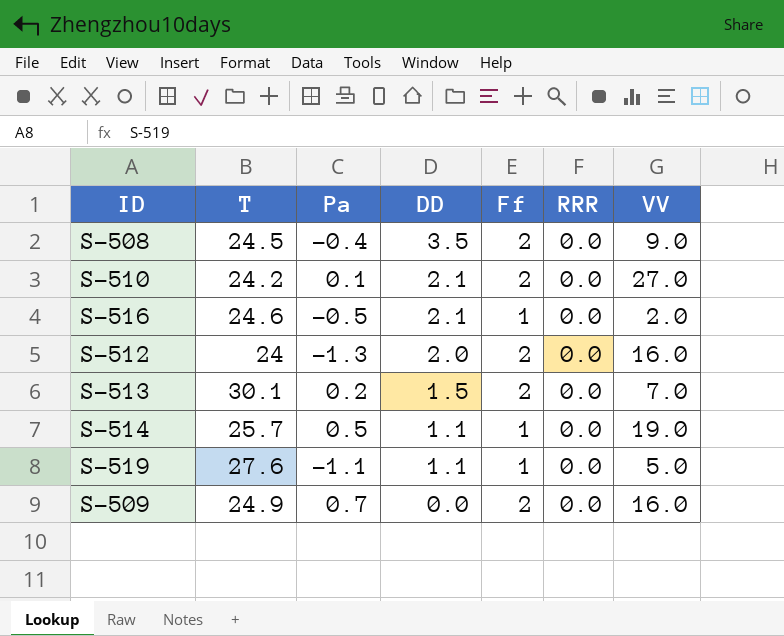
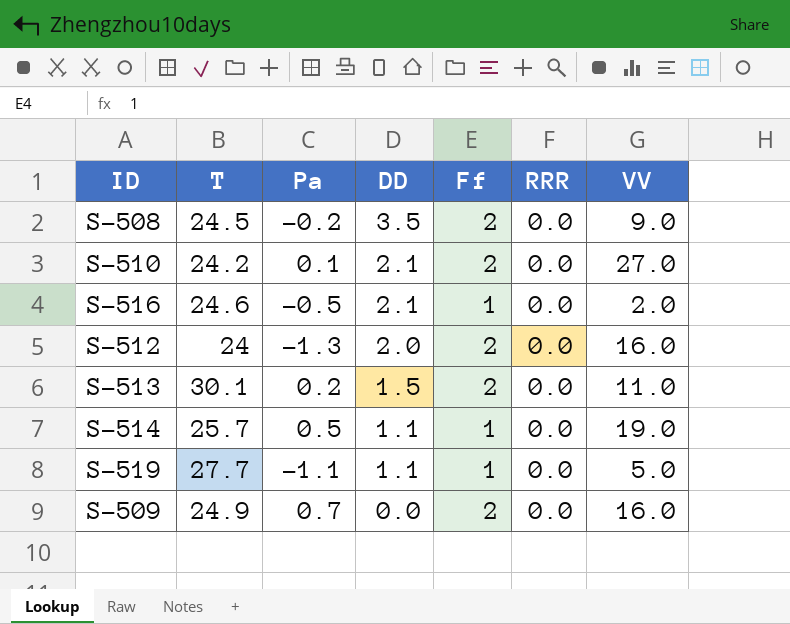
S-508 | Pa: -0.4 -> -0.2
S-513 | VV: 7.0 -> 11.0
S-519 | T: 27.6 -> 27.7

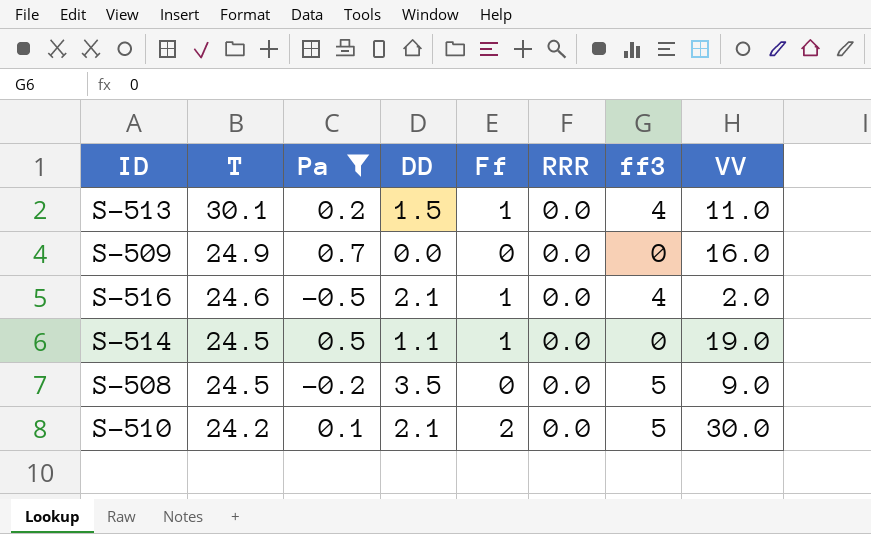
filter: none -> Pa >= -0.5
row order: DD descending -> T descending
column ff3 | position: none -> 7
S-513 | Ff: 2 -> 1
S-509 | Ff: 2 -> 0
S-514 | T: 25.7 -> 24.5
S-508 | Ff: 2 -> 0
S-510 | VV: 27.0 -> 30.0

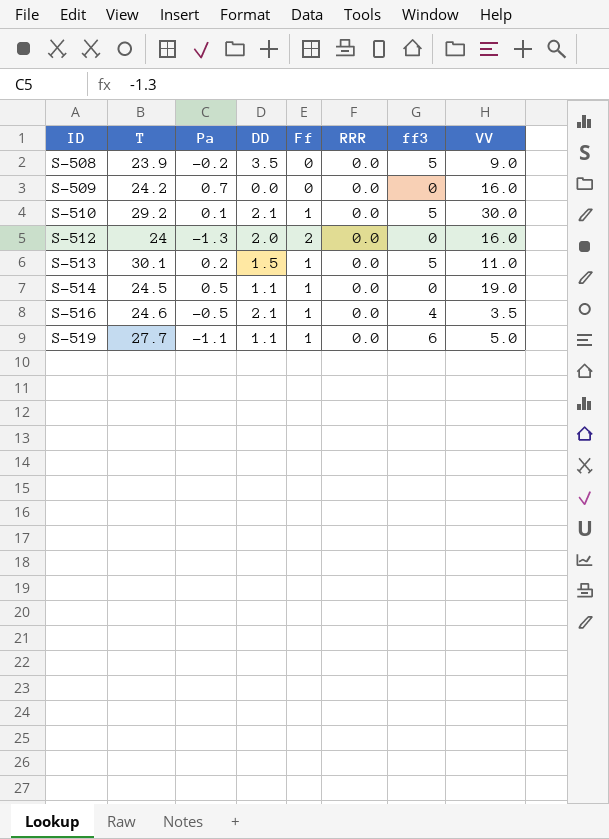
filter: Pa >= -0.5 -> none
row order: T descending -> ID ascending
S-508 | T: 24.5 -> 23.9
S-509 | T: 24.9 -> 24.2
S-510 | T: 24.2 -> 29.2
S-510 | Ff: 2 -> 1
S-513 | ff3: 4 -> 5
S-516 | VV: 2.0 -> 3.5

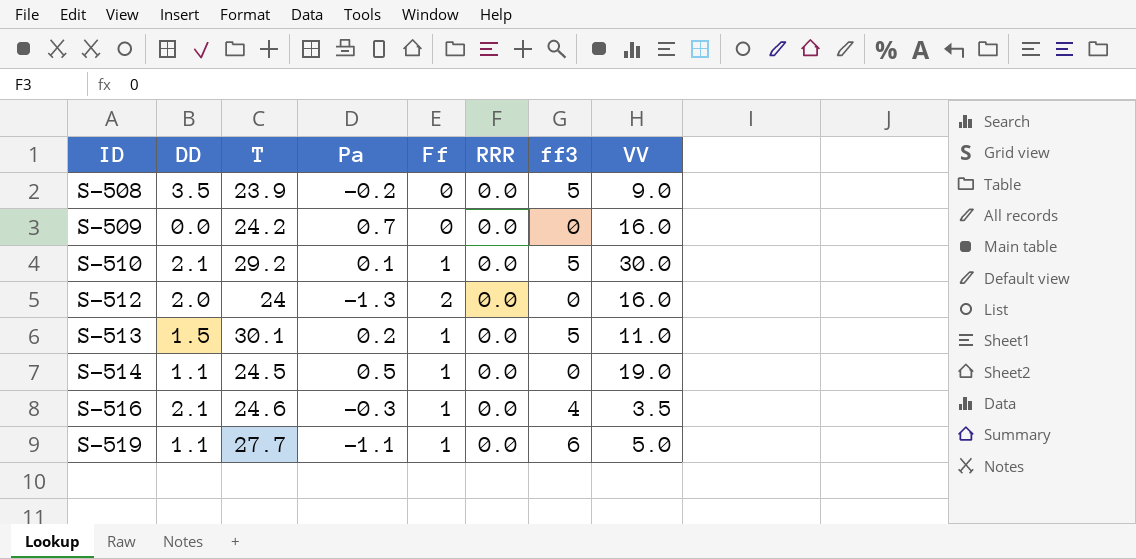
column DD | position: 4 -> 2
S-516 | Pa: -0.5 -> -0.3

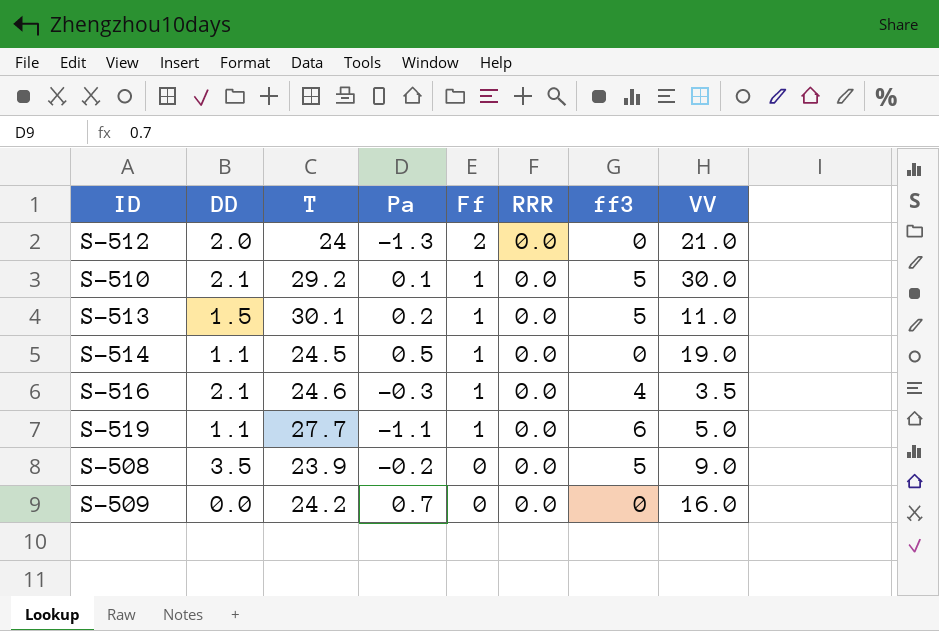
row order: ID ascending -> Ff descending
S-512 | VV: 16.0 -> 21.0

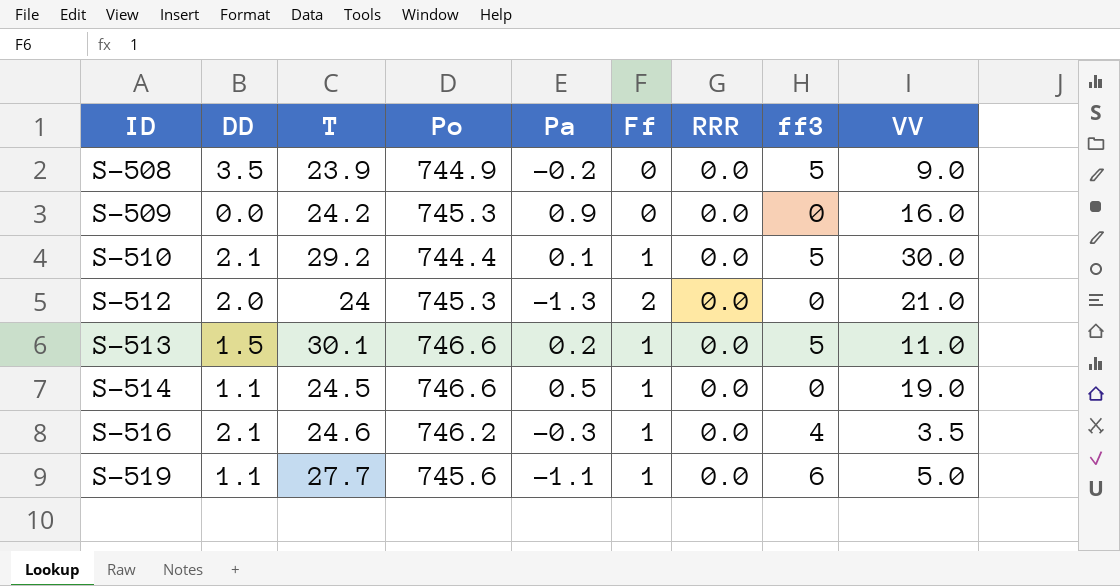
row order: Ff descending -> ID ascending
column Po | position: none -> 4
S-509 | Pa: 0.7 -> 0.9

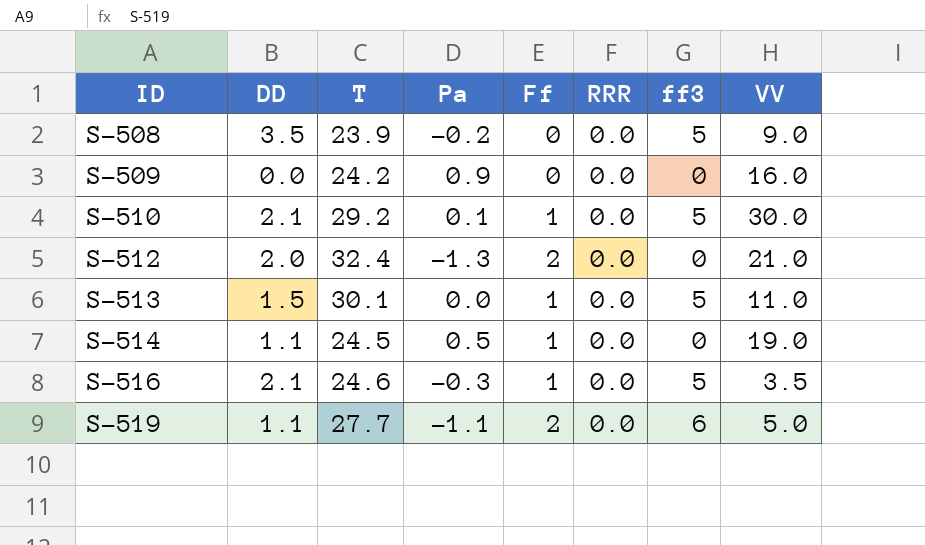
column Po | position: 4 -> none
S-512 | T: 24 -> 32.4
S-513 | Pa: 0.2 -> 0.0
S-516 | ff3: 4 -> 5
S-519 | Ff: 1 -> 2

